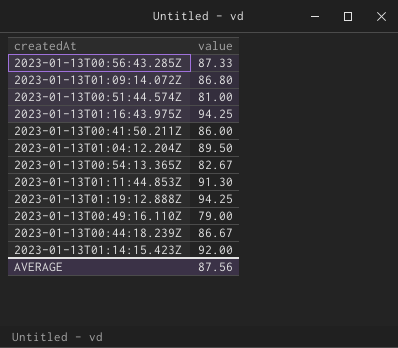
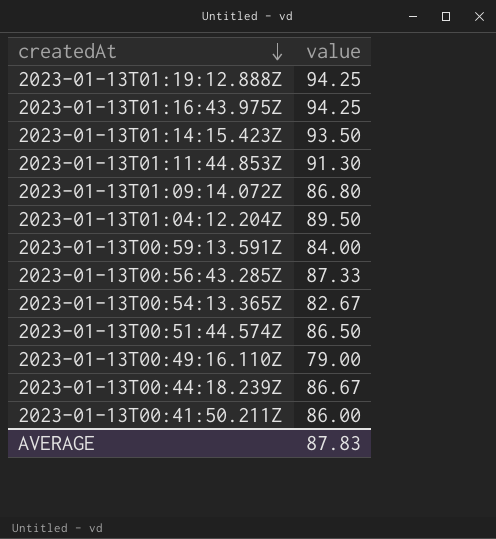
row order: none -> createdAt descending
2023-01-13T01:14:15.423Z | value: 92.00 -> 93.50
row 2023-01-13T00:59:13.591Z: none -> 84.00
2023-01-13T00:51:44.574Z | value: 81.00 -> 86.50
AVERAGE | value: 87.56 -> 87.83

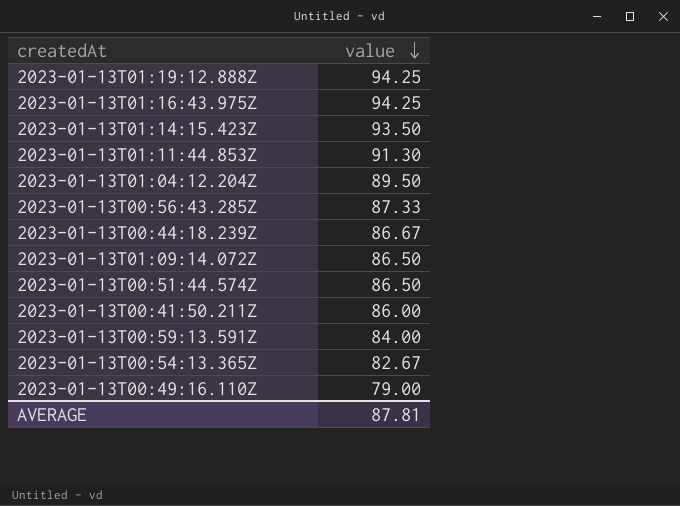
row order: createdAt descending -> value descending
2023-01-13T01:09:14.072Z | value: 86.80 -> 86.50
AVERAGE | value: 87.83 -> 87.81

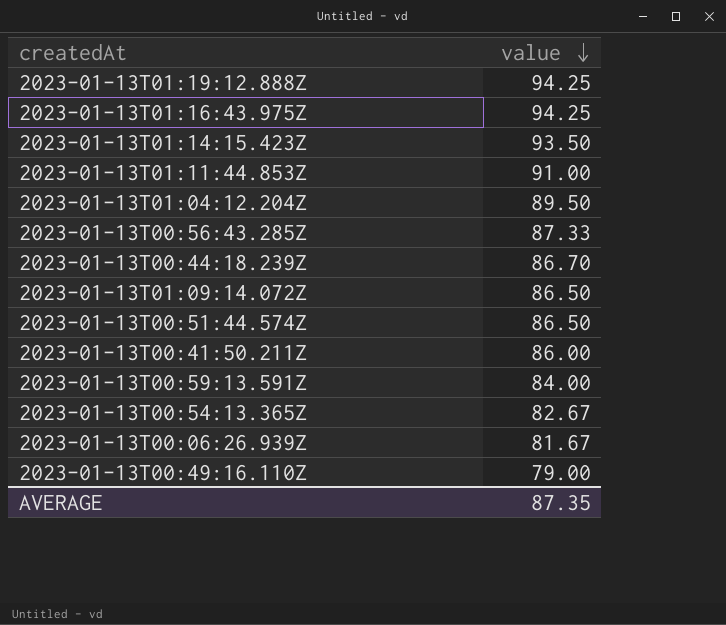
2023-01-13T01:11:44.853Z | value: 91.30 -> 91.00
2023-01-13T00:44:18.239Z | value: 86.67 -> 86.70
row 2023-01-13T00:06:26.939Z: none -> 81.67
AVERAGE | value: 87.81 -> 87.35

